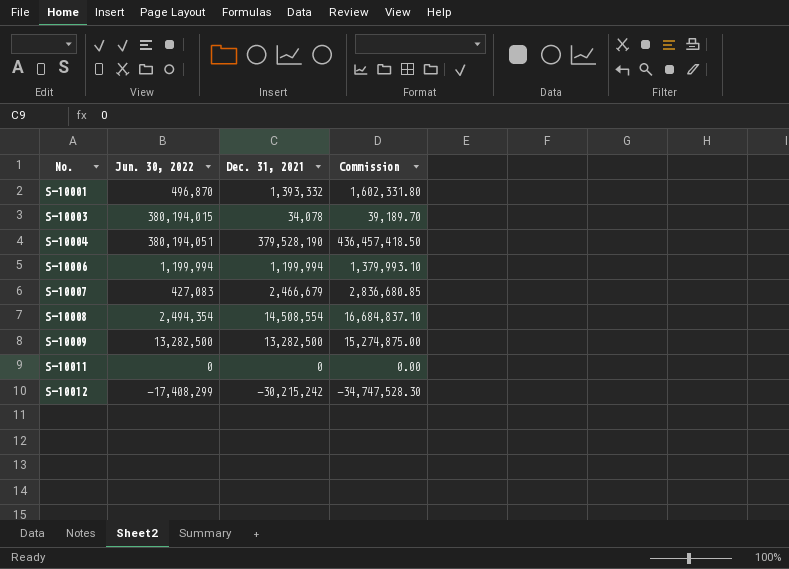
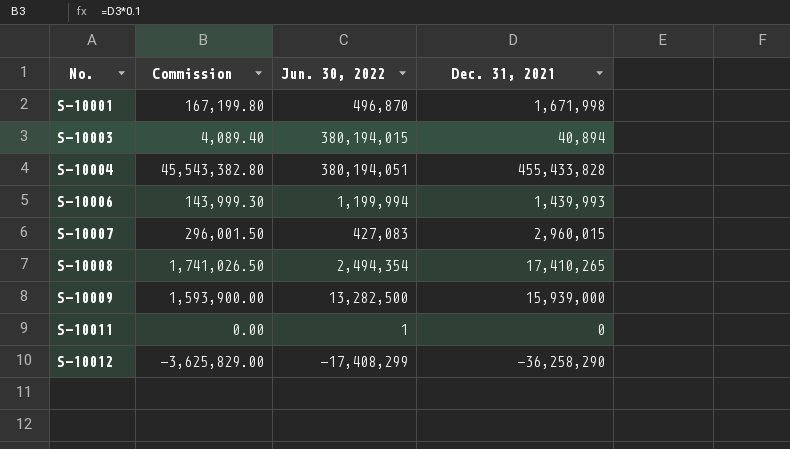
column Commission | formula: [Dec. 31, 2021] * 1.15 -> [Dec. 31, 2021] * 0.1
column Commission | position: 4 -> 2
S-10001 | Dec. 31, 2021: 1,393,332 -> 1,671,998
S-10003 | Dec. 31, 2021: 34,078 -> 40,894
S-10004 | Dec. 31, 2021: 379,528,190 -> 455,433,828
S-10006 | Dec. 31, 2021: 1,199,994 -> 1,439,993
S-10007 | Dec. 31, 2021: 2,466,679 -> 2,960,015
S-10008 | Dec. 31, 2021: 14,508,554 -> 17,410,265
S-10009 | Dec. 31, 2021: 13,282,500 -> 15,939,000
S-10011 | Jun. 30, 2022: 0 -> 1
S-10012 | Dec. 31, 2021: -30,215,242 -> -36,258,290

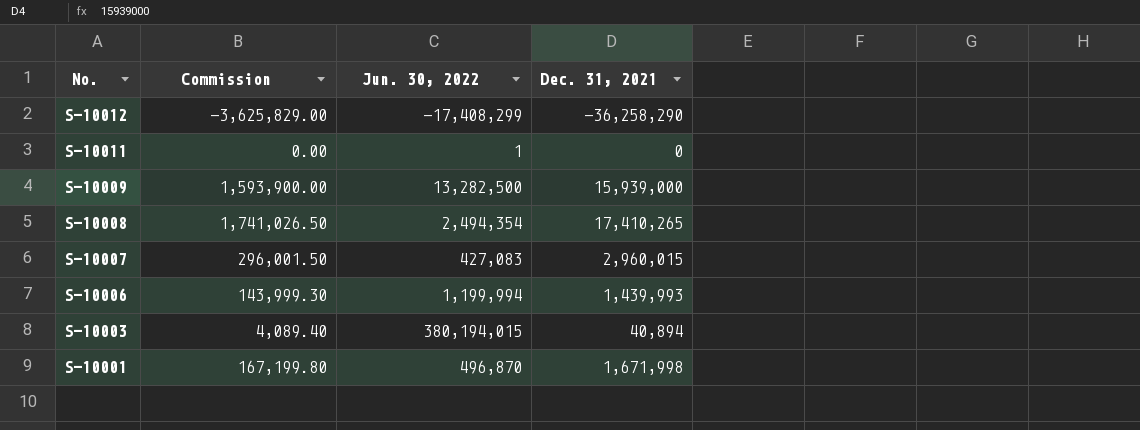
row order: No. ascending -> No. descending
row S-10004: 45,543,382.80 | 380,194,051 | 455,433,828 -> none

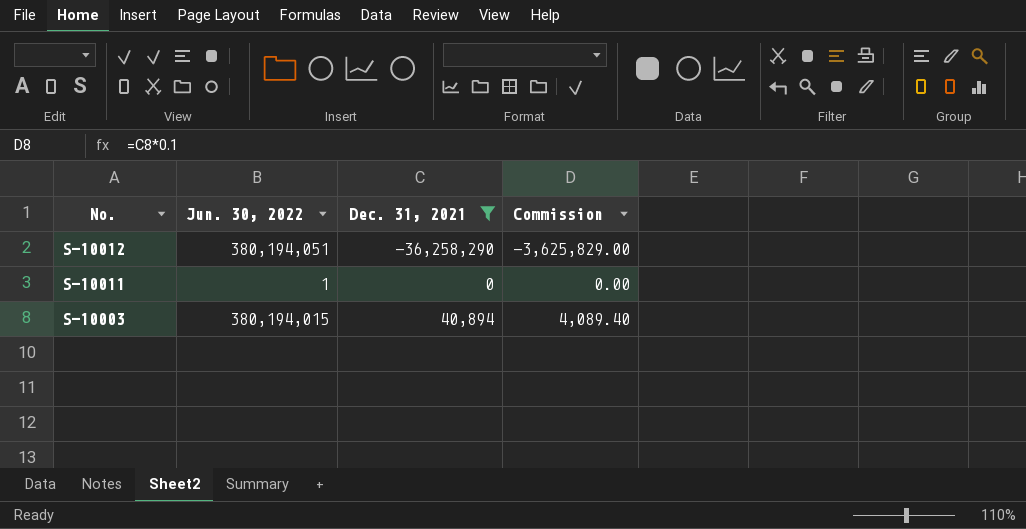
filter: none -> Dec. 31, 2021 <= 40,894
column Commission | position: 2 -> 4
S-10012 | Jun. 30, 2022: -17,408,299 -> 380,194,051

